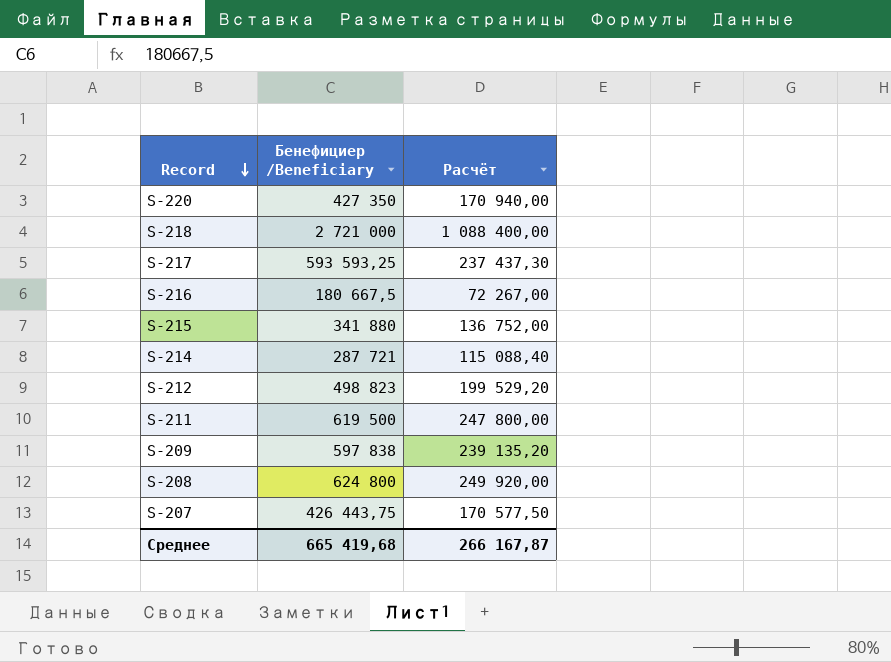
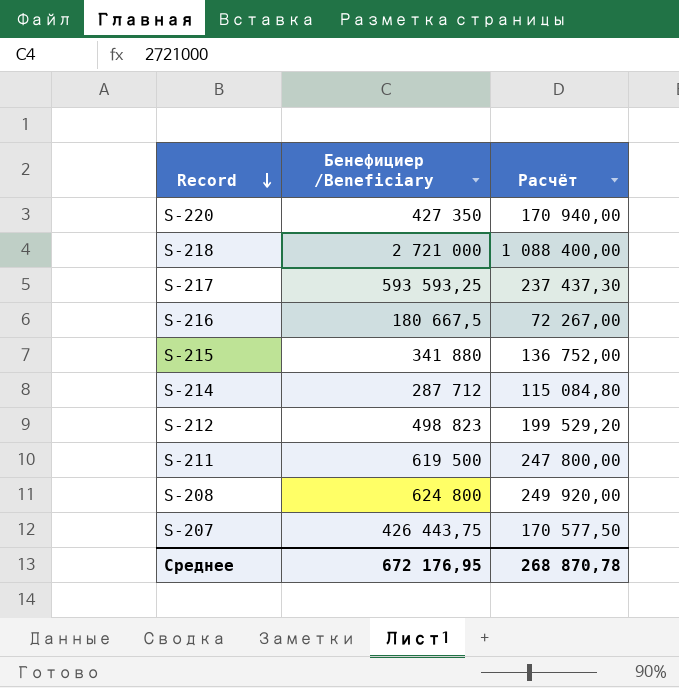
row S-209: 597 838 | 239 135,20 -> none
S-214 | Бенефициер /Beneficiary: 287 721 -> 287 712
S-214 | Расчёт: 115 088,40 -> 115 084,80
Среднее | Бенефициер /Beneficiary: 665 419,68 -> 672 176,95
Среднее | Расчёт: 266 167,87 -> 268 870,78

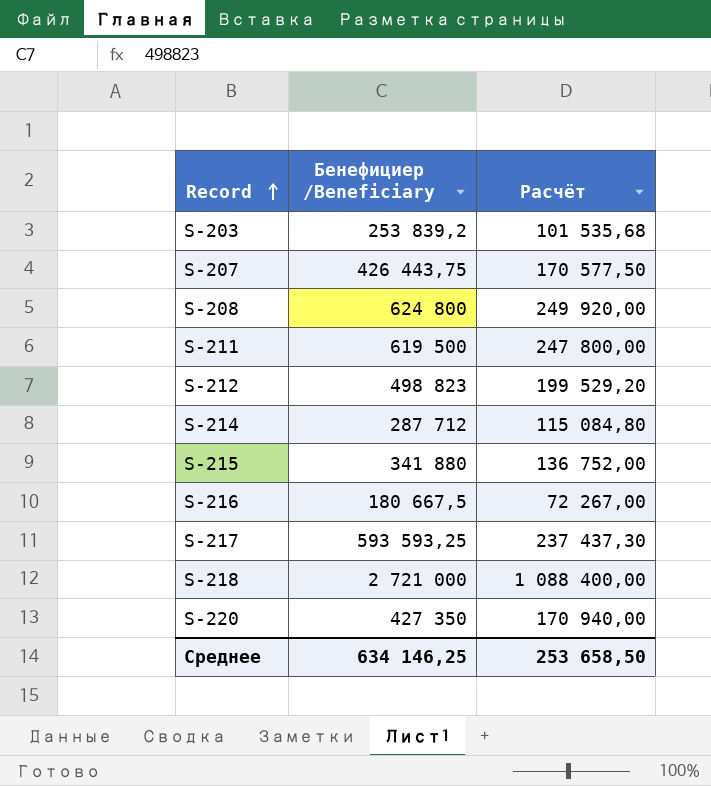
row order: Record descending -> Record ascending
row S-203: none -> 253 839,2 | 101 535,68
Среднее | Бенефициер /Beneficiary: 672 176,95 -> 634 146,25
Среднее | Расчёт: 268 870,78 -> 253 658,50

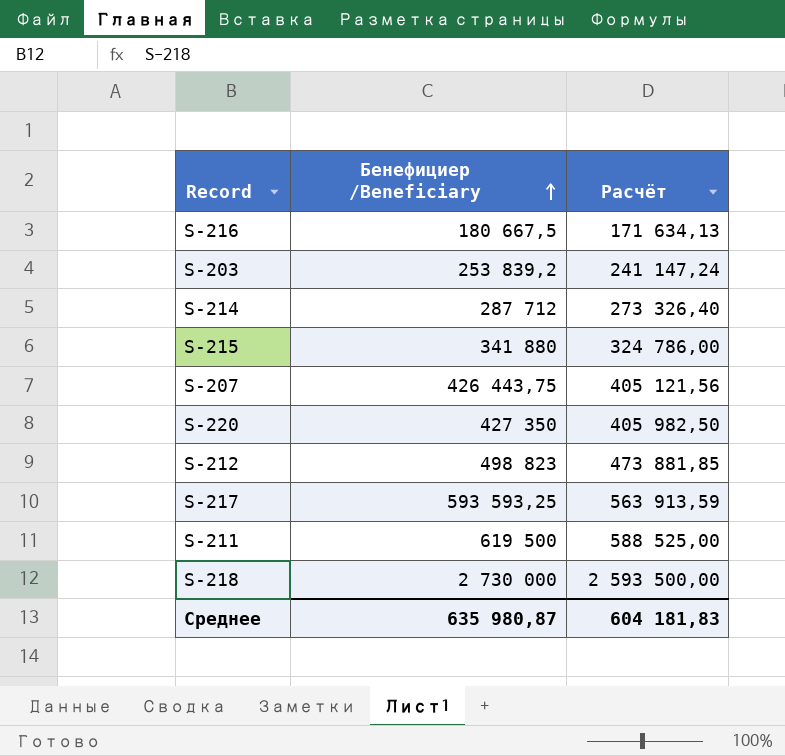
row order: Record ascending -> Бенефициер /Beneficiary ascending
column Расчёт | formula: [Бенефициер /Beneficiary] * 0,4 -> [Бенефициер /Beneficiary] * 0,95
row S-208: 624 800 | 249 920,00 -> none
S-218 | Бенефициер /Beneficiary: 2 721 000 -> 2 730 000
Среднее | Бенефициер /Beneficiary: 634 146,25 -> 635 980,87
Среднее | Расчёт: 253 658,50 -> 604 181,83

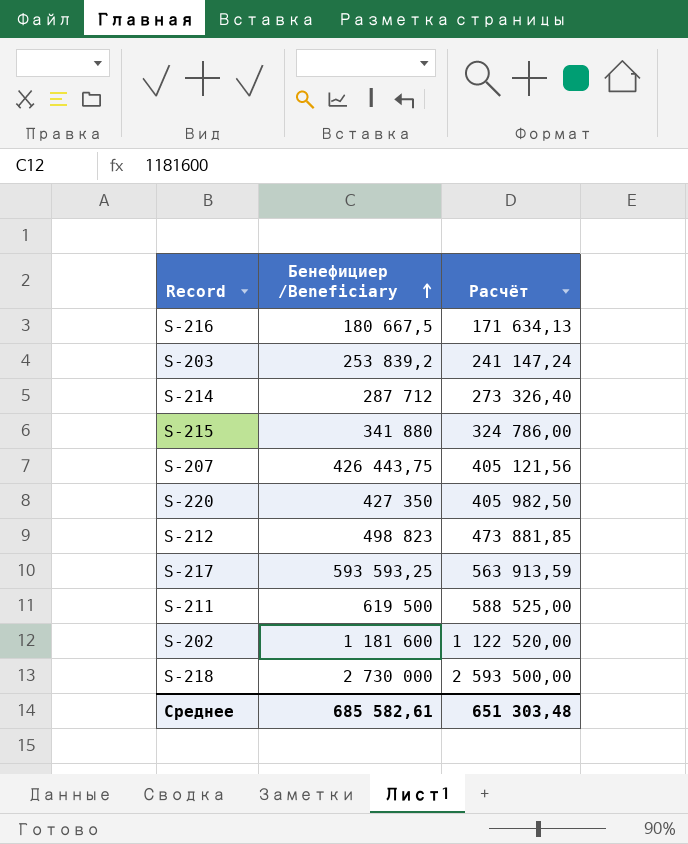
row S-202: none -> 1 181 600 | 1 122 520,00
Среднее | Бенефициер /Beneficiary: 635 980,87 -> 685 582,61
Среднее | Расчёт: 604 181,83 -> 651 303,48

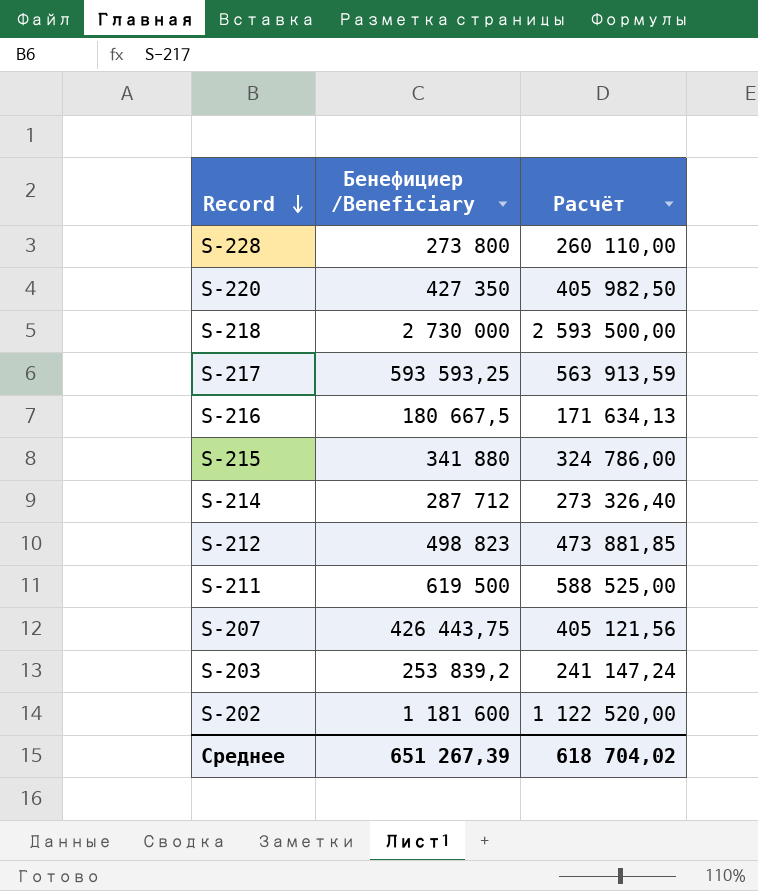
row order: Бенефициер /Beneficiary ascending -> Record descending
row S-228: none -> 273 800 | 260 110,00
Среднее | Бенефициер /Beneficiary: 685 582,61 -> 651 267,39
Среднее | Расчёт: 651 303,48 -> 618 704,02

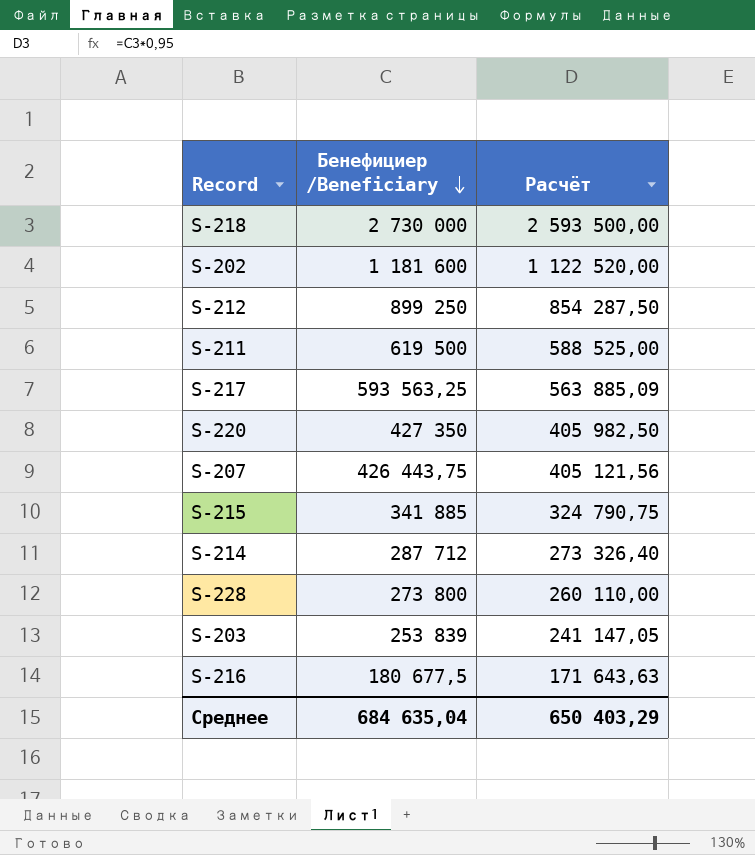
row order: Record descending -> Бенефициер /Beneficiary descending
S-212 | Бенефициер /Beneficiary: 498 823 -> 899 250
S-212 | Расчёт: 473 881,85 -> 854 287,50
S-217 | Бенефициер /Beneficiary: 593 593,25 -> 593 563,25
S-217 | Расчёт: 563 913,59 -> 563 885,09
S-215 | Бенефициер /Beneficiary: 341 880 -> 341 885
S-215 | Расчёт: 324 786,00 -> 324 790,75
S-203 | Бенефициер /Beneficiary: 253 839,2 -> 253 839
S-203 | Расчёт: 241 147,24 -> 241 147,05
S-216 | Бенефициер /Beneficiary: 180 667,5 -> 180 677,5
S-216 | Расчёт: 171 634,13 -> 171 643,63
Среднее | Бенефициер /Beneficiary: 651 267,39 -> 684 635,04
Среднее | Расчёт: 618 704,02 -> 650 403,29

